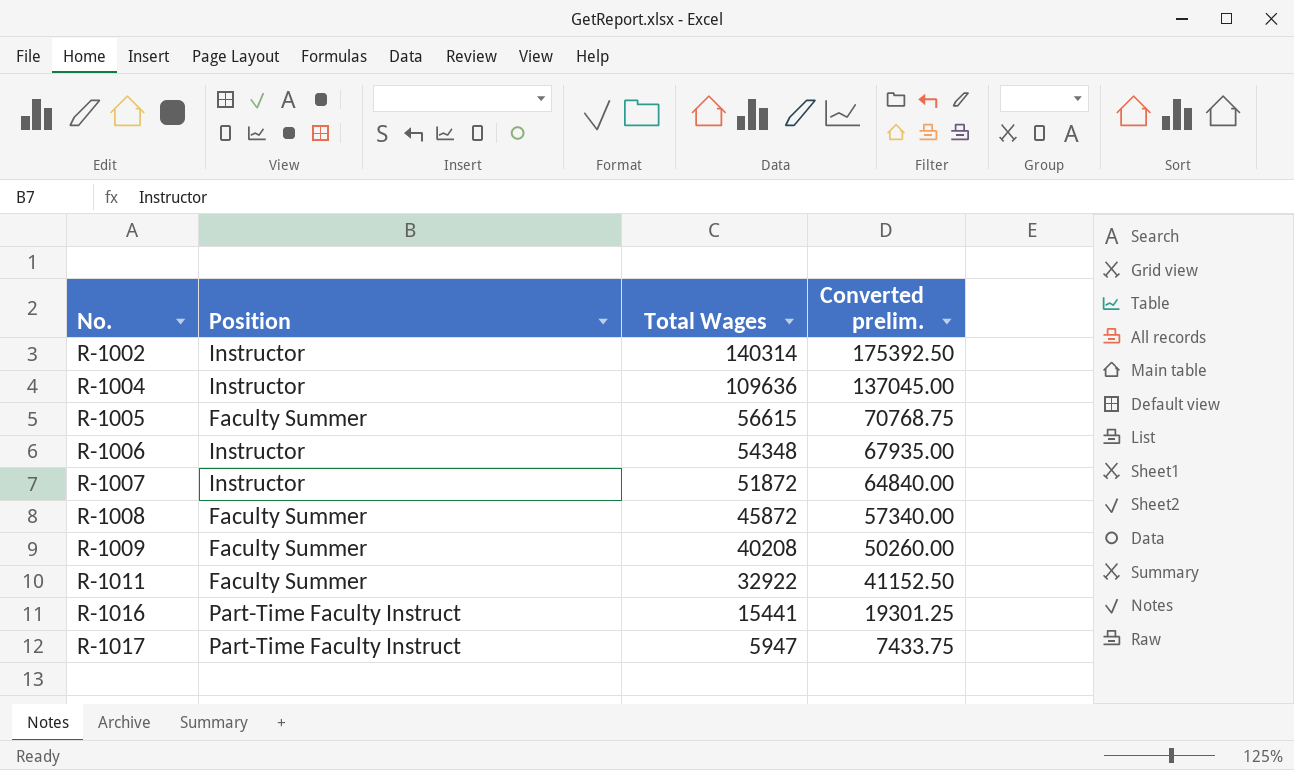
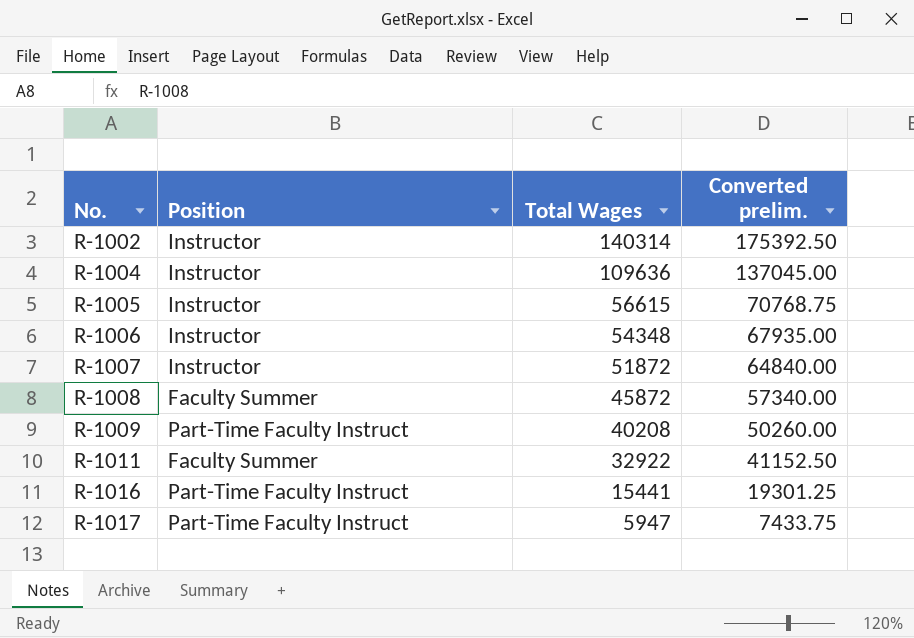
R-1005 | Position: Faculty Summer -> Instructor
R-1009 | Position: Faculty Summer -> Part-Time Faculty Instruct

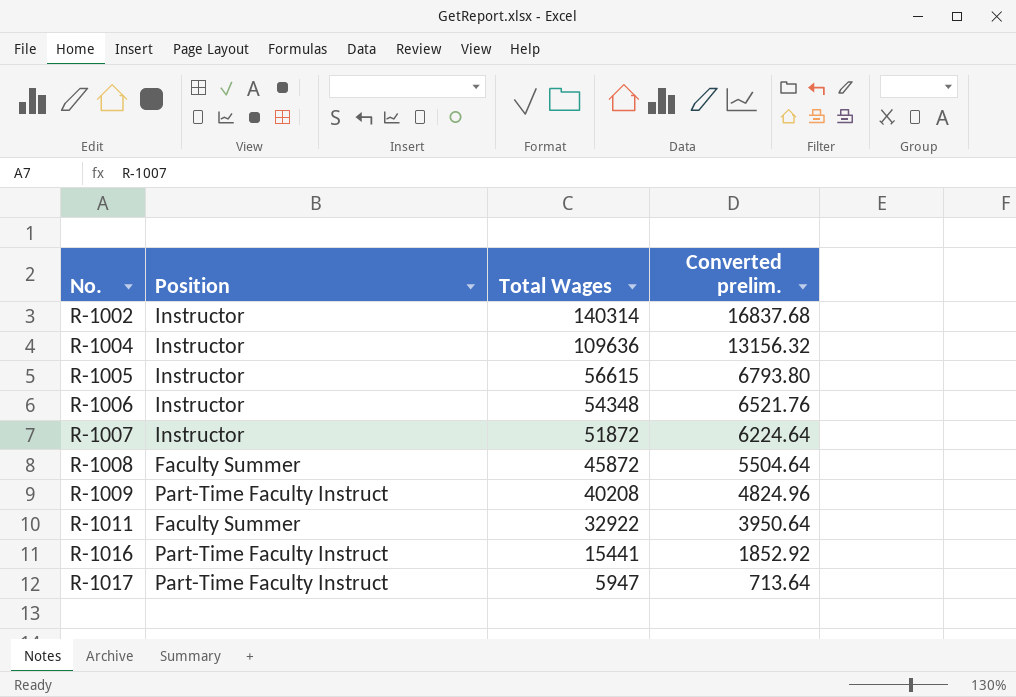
column Converted prelim. | formula: [Total Wages] * 1.25 -> [Total Wages] * 0.12

